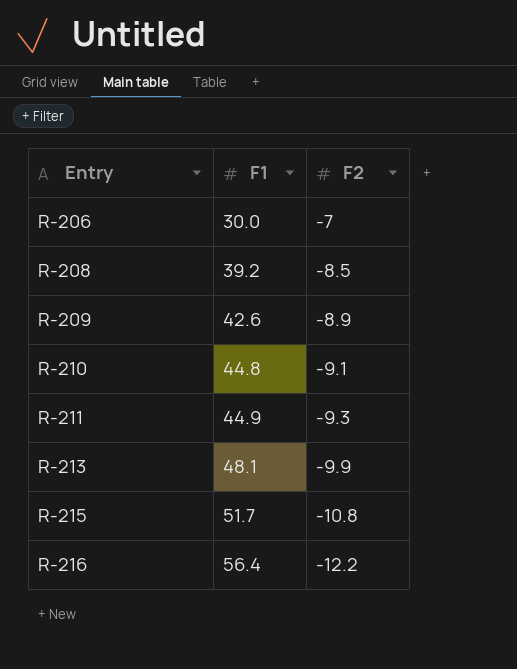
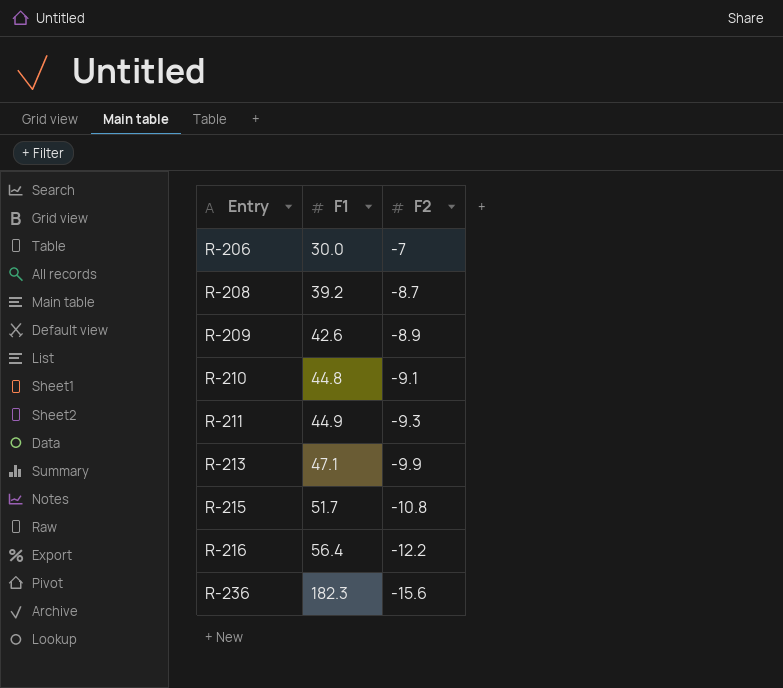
R-208 | F2: -8.5 -> -8.7
R-213 | F1: 48.1 -> 47.1
row R-236: none -> 182.3 | -15.6

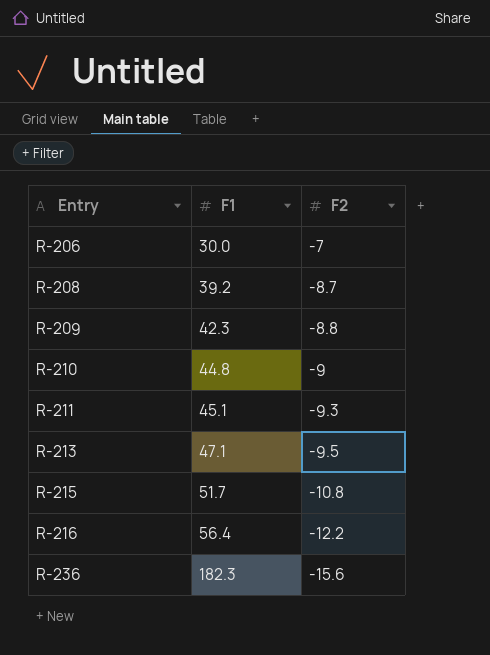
R-209 | F1: 42.6 -> 42.3
R-209 | F2: -8.9 -> -8.8
R-210 | F2: -9.1 -> -9
R-211 | F1: 44.9 -> 45.1
R-213 | F2: -9.9 -> -9.5

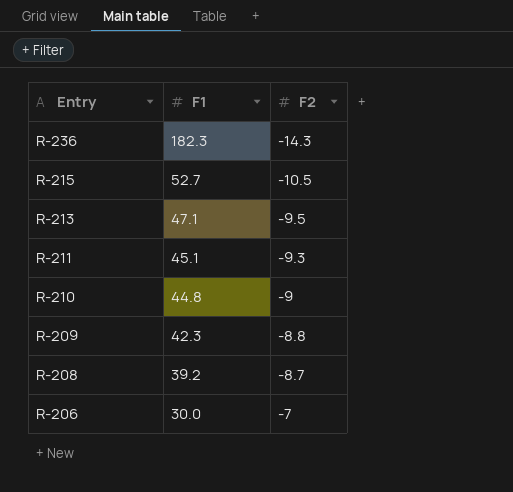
row order: Entry ascending -> Entry descending
row R-216: 56.4 | -12.2 -> none
R-236 | F2: -15.6 -> -14.3
R-215 | F1: 51.7 -> 52.7
R-215 | F2: -10.8 -> -10.5

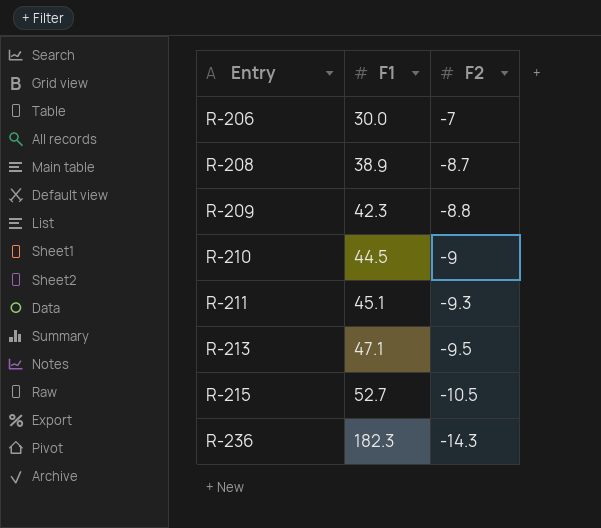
row order: Entry descending -> Entry ascending
R-208 | F1: 39.2 -> 38.9
R-210 | F1: 44.8 -> 44.5

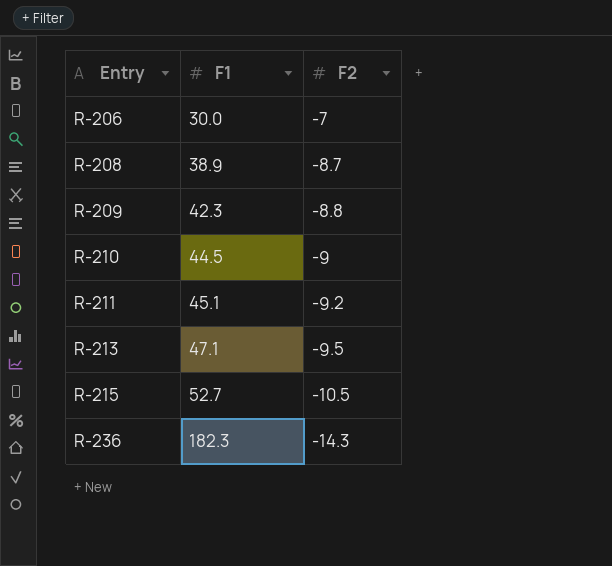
R-211 | F2: -9.3 -> -9.2

